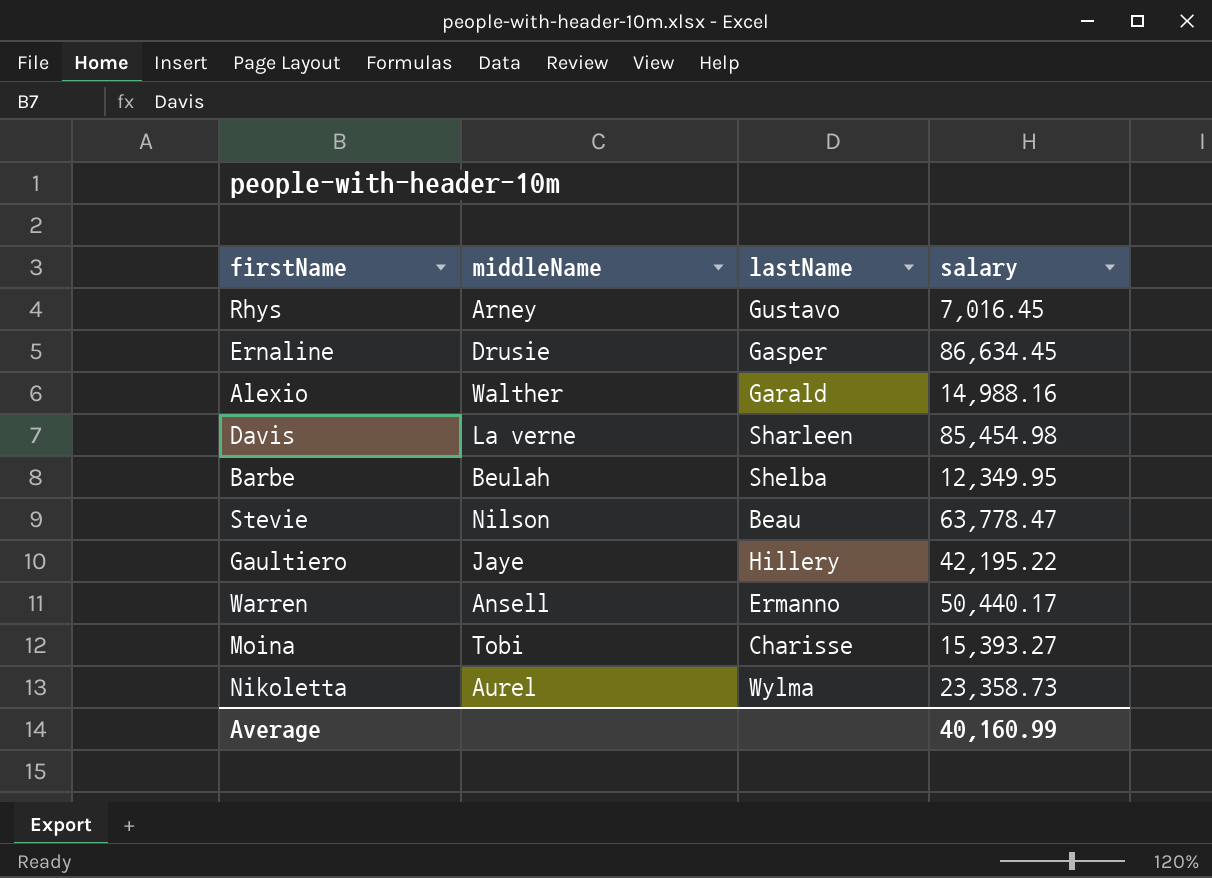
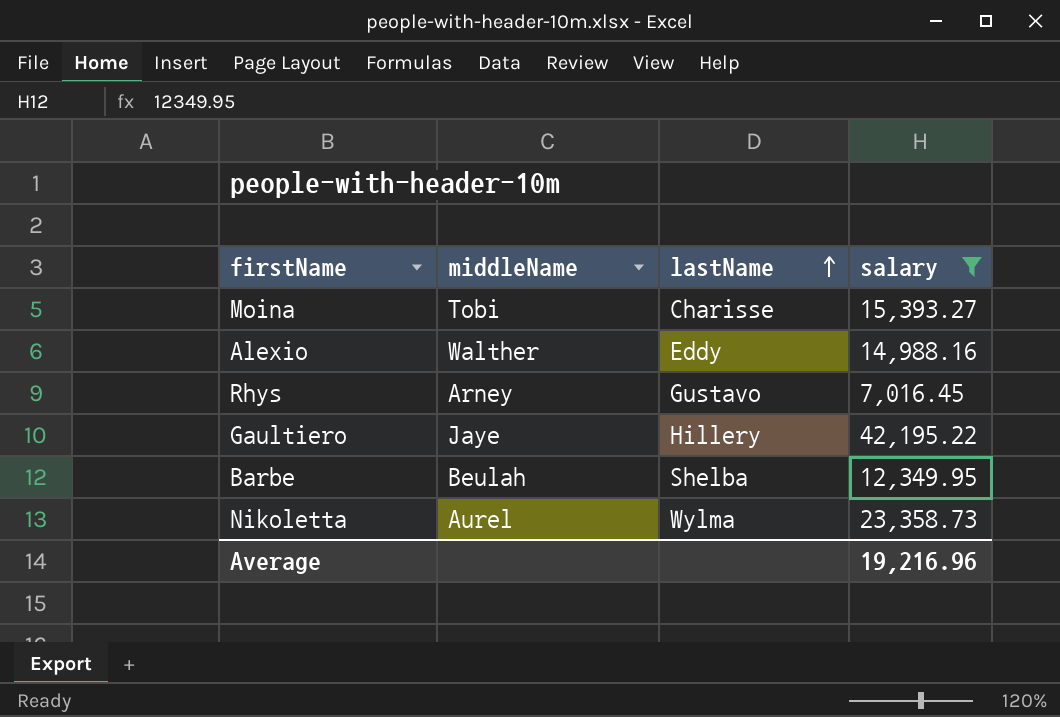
filter: none -> salary <= 42,195.22
row order: none -> lastName ascending
Alexio | lastName: Garald -> Eddy
Average | salary: 40,160.99 -> 19,216.96

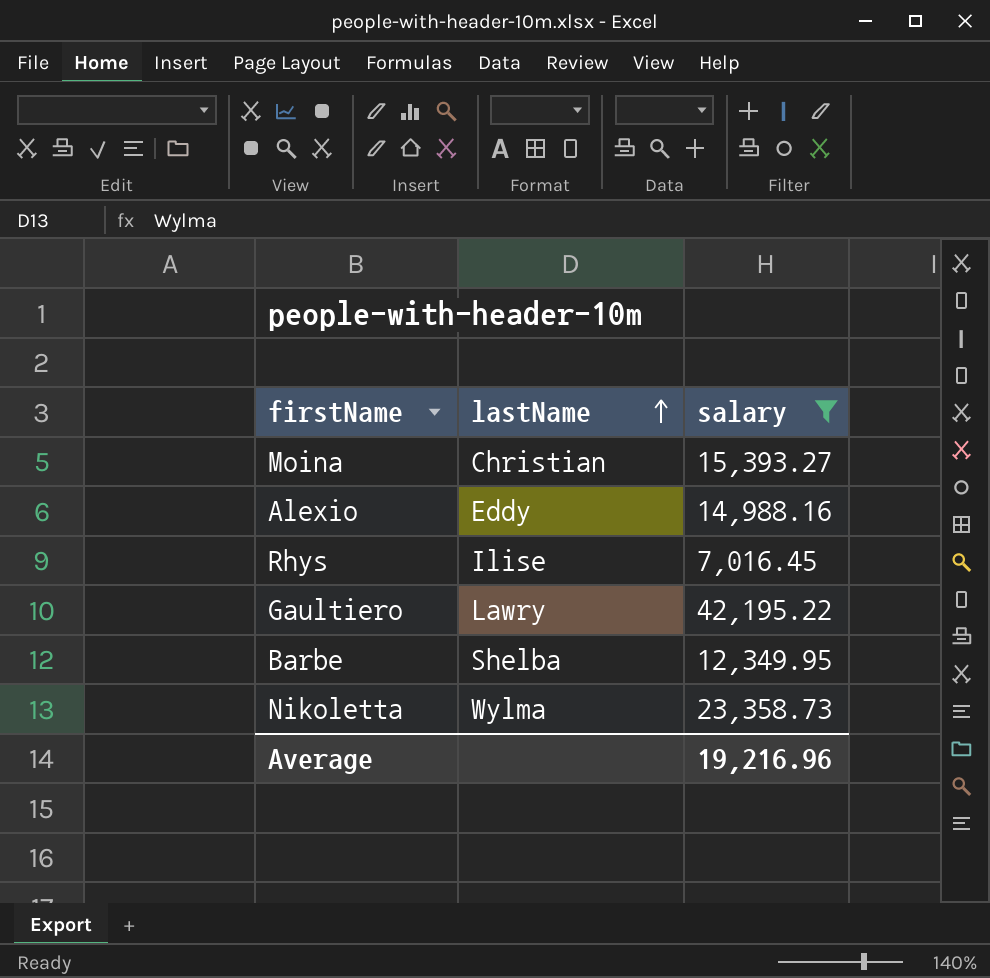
column middleName | position: 2 -> none
Moina | lastName: Charisse -> Christian
Rhys | lastName: Gustavo -> Ilise
Gaultiero | lastName: Hillery -> Lawry

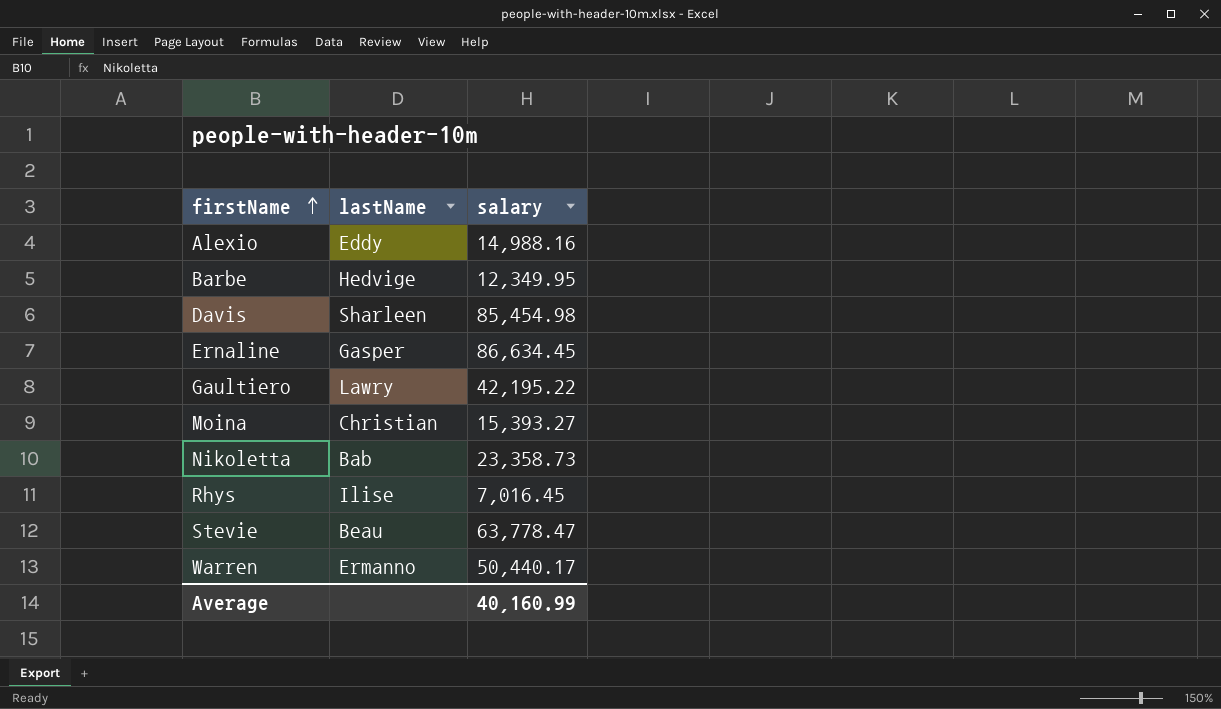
filter: salary <= 42,195.22 -> none
row order: lastName ascending -> firstName ascending
Barbe | lastName: Shelba -> Hedvige
Nikoletta | lastName: Wylma -> Bab
Average | salary: 19,216.96 -> 40,160.99

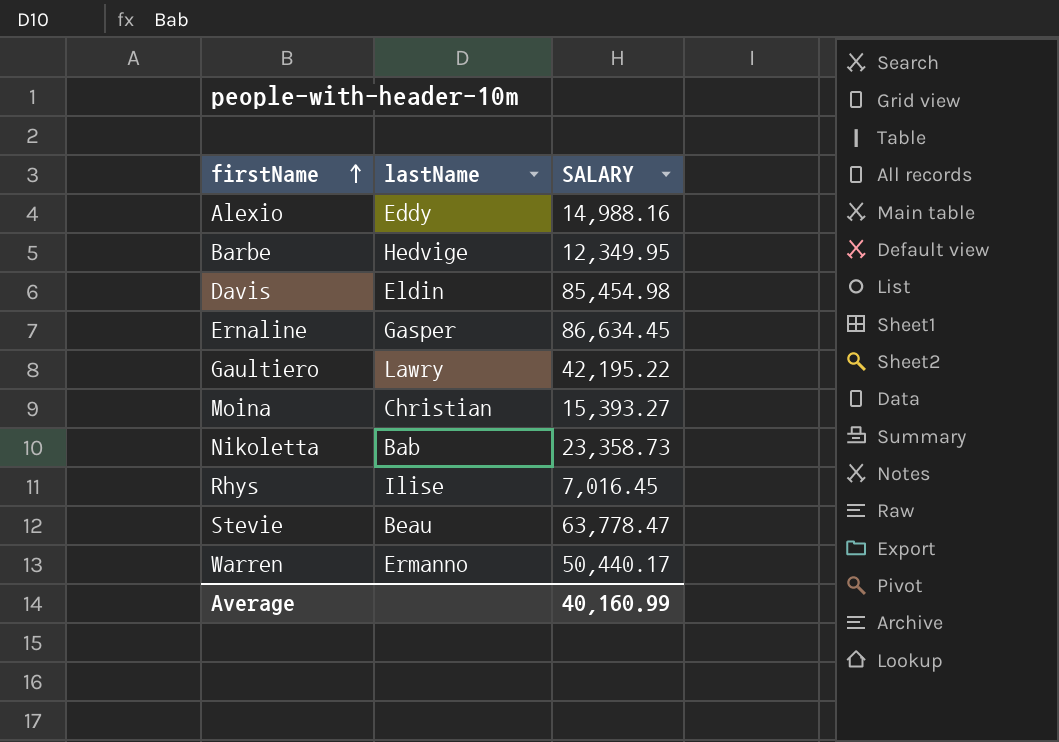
column name: salary -> SALARY
Davis | lastName: Sharleen -> Eldin

